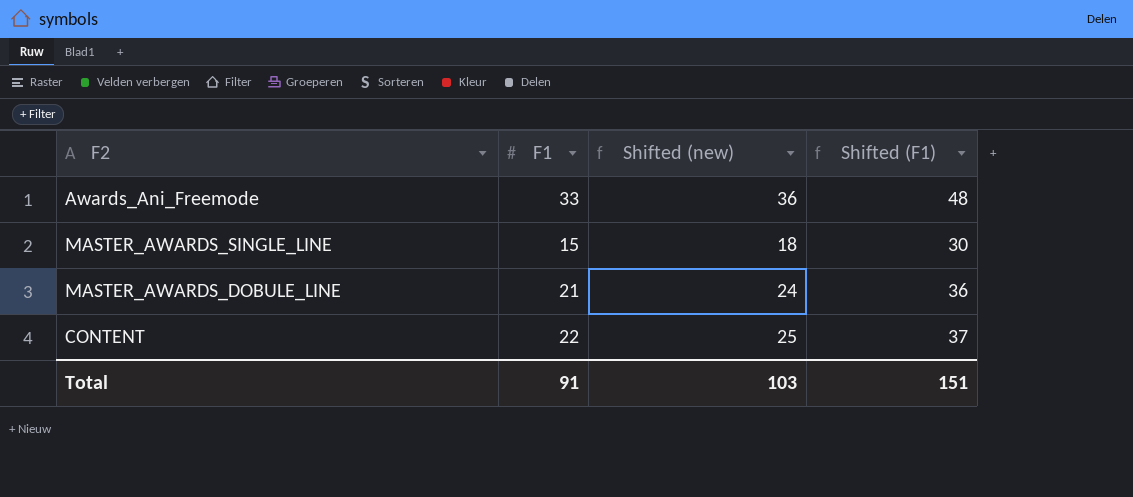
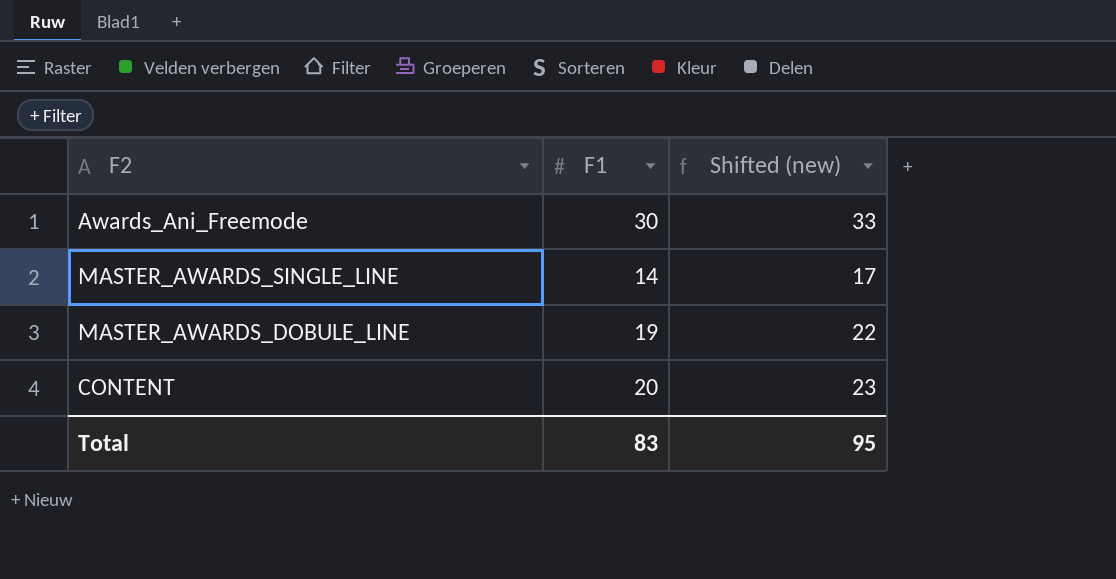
column Shifted (F1) | formula: [F1] + 15 -> none
Awards_Ani_Freemode | F1: 33 -> 30
Awards_Ani_Freemode | Shifted (new): 36 -> 33
MASTER_AWARDS_SINGLE_LINE | F1: 15 -> 14
MASTER_AWARDS_SINGLE_LINE | Shifted (new): 18 -> 17
MASTER_AWARDS_DOBULE_LINE | F1: 21 -> 19
MASTER_AWARDS_DOBULE_LINE | Shifted (new): 24 -> 22
CONTENT | F1: 22 -> 20
CONTENT | Shifted (new): 25 -> 23
Total | F1: 91 -> 83
Total | Shifted (new): 103 -> 95

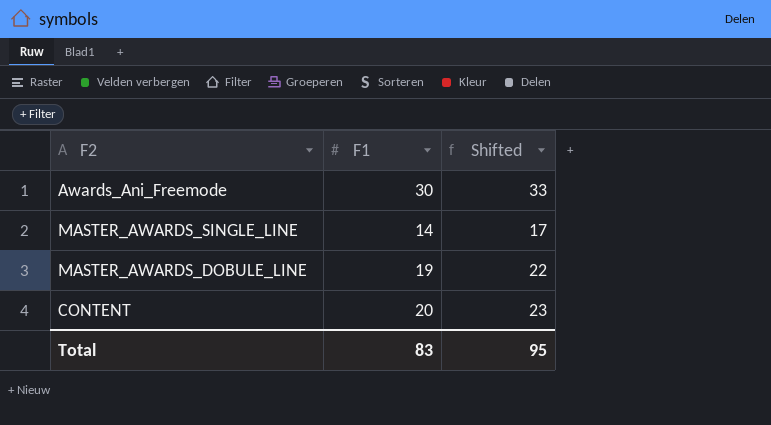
column name: Shifted (new) -> Shifted

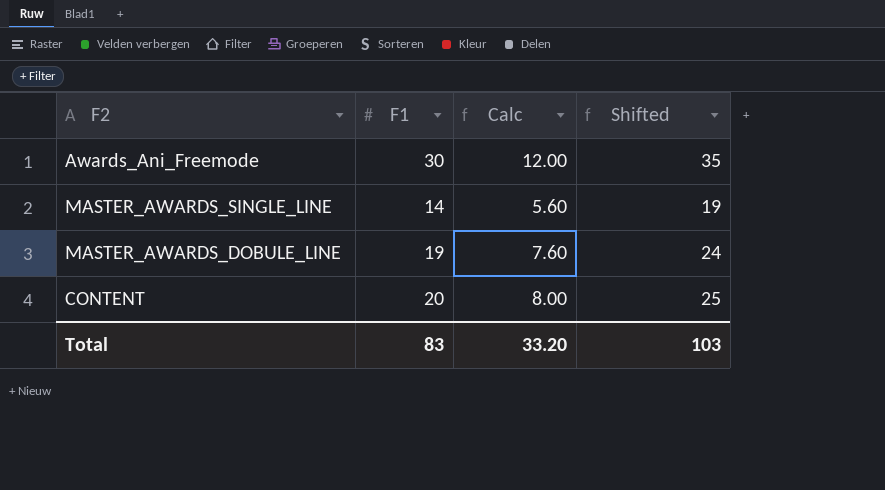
column Calc | formula: none -> [F1] * 0.4
column Shifted | formula: [F1] + 3 -> [F1] + 5
Total | Shifted: 95 -> 103

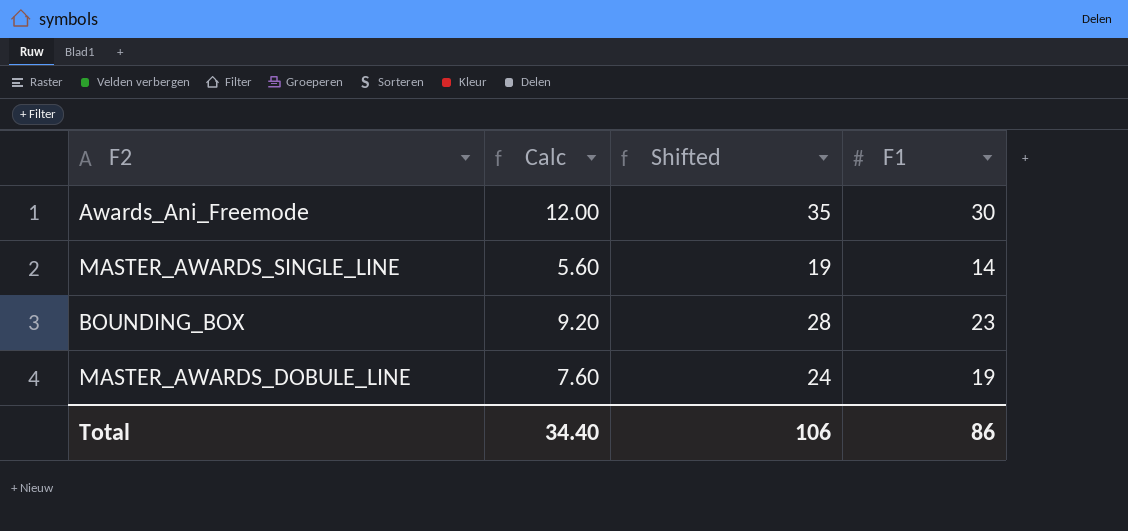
column F1 | position: 2 -> 4
row CONTENT: 20 | 8.00 | 25 -> none
row BOUNDING_BOX: none -> 9.20 | 28 | 23
Total | Calc: 33.20 -> 34.40
Total | Shifted: 103 -> 106
Total | F1: 83 -> 86

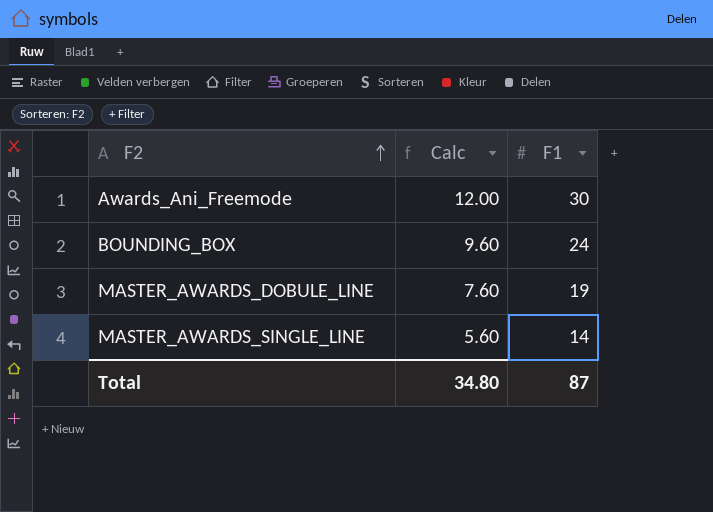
row order: none -> F2 ascending
column Shifted | formula: [F1] + 5 -> none
BOUNDING_BOX | Calc: 9.20 -> 9.60
BOUNDING_BOX | F1: 23 -> 24
Total | Calc: 34.40 -> 34.80
Total | F1: 86 -> 87

